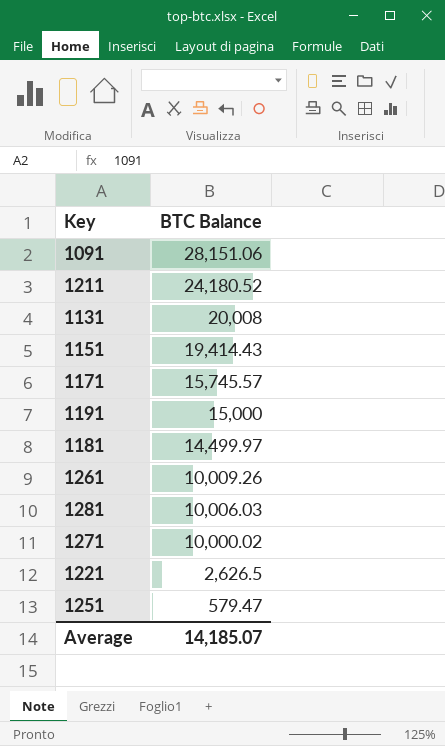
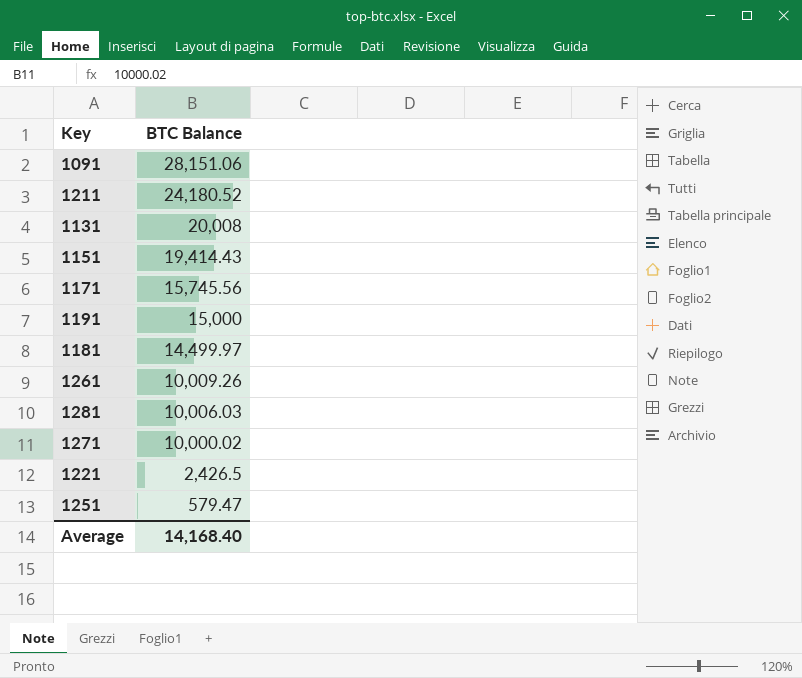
1171 | BTC Balance: 15,745.57 -> 15,745.56
1221 | BTC Balance: 2,626.5 -> 2,426.5
Average | BTC Balance: 14,185.07 -> 14,168.40

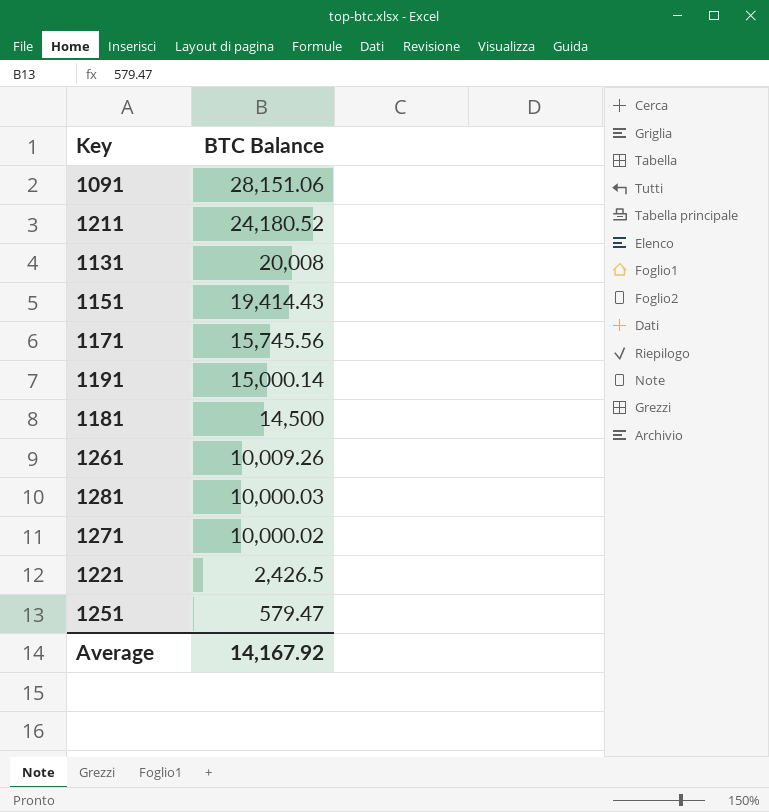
1191 | BTC Balance: 15,000 -> 15,000.14
1181 | BTC Balance: 14,499.97 -> 14,500
1281 | BTC Balance: 10,006.03 -> 10,000.03
Average | BTC Balance: 14,168.40 -> 14,167.92

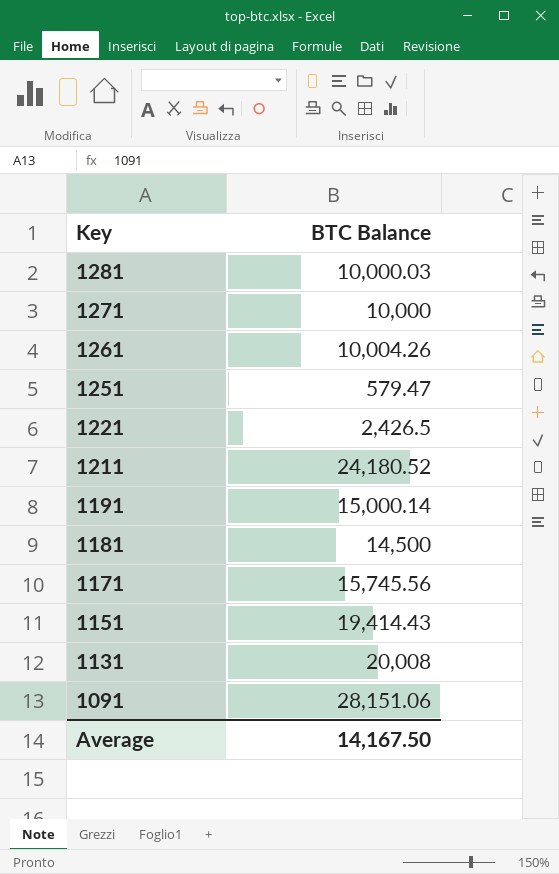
row order: BTC Balance descending -> Key descending
1271 | BTC Balance: 10,000.02 -> 10,000
1261 | BTC Balance: 10,009.26 -> 10,004.26
Average | BTC Balance: 14,167.92 -> 14,167.50

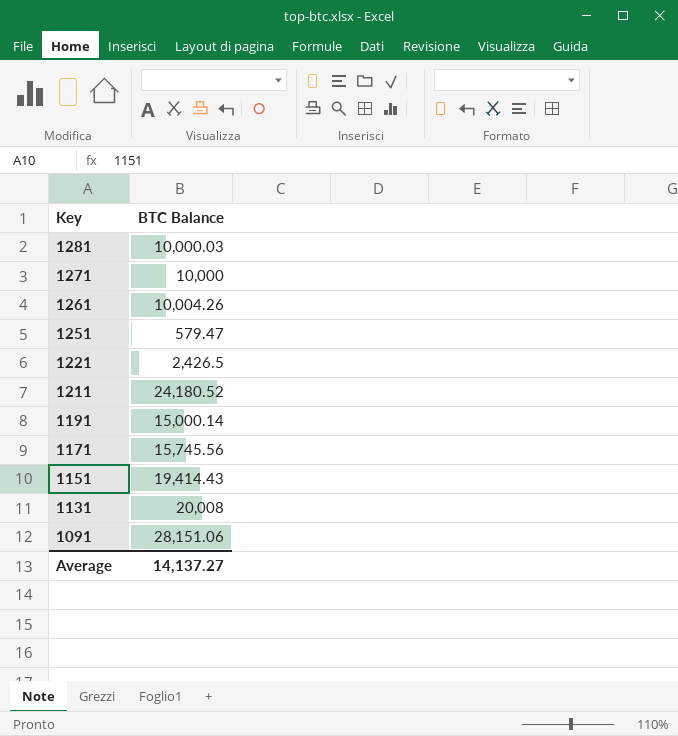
row 1181: 14,500 -> none
Average | BTC Balance: 14,167.50 -> 14,137.27

